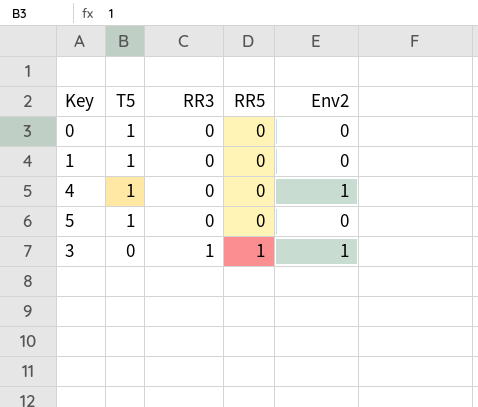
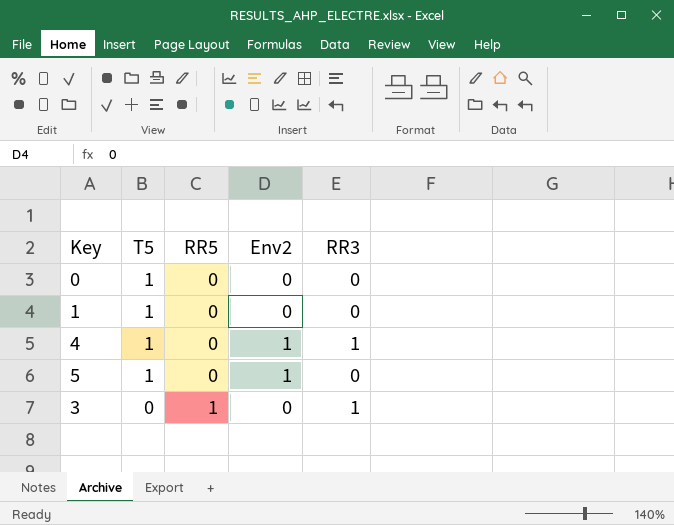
column RR3 | position: 3 -> 5
4 | RR3: 0 -> 1
5 | Env2: 0 -> 1
3 | Env2: 1 -> 0

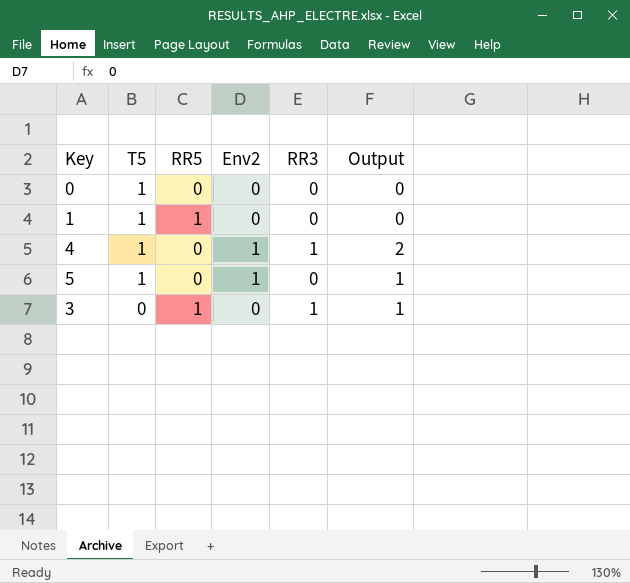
column Output | formula: none -> [Env2] + [RR3]
1 | RR5: 0 -> 1

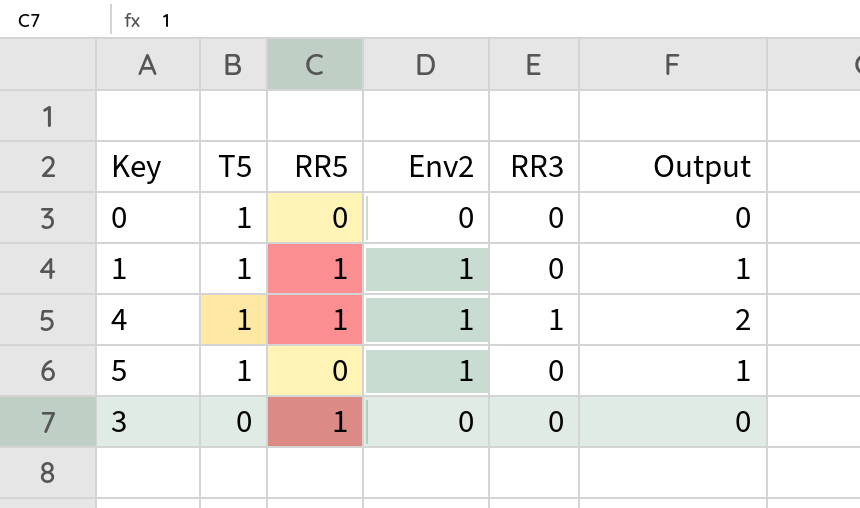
1 | Env2: 0 -> 1
1 | Output: 0 -> 1
4 | RR5: 0 -> 1
3 | RR3: 1 -> 0
3 | Output: 1 -> 0

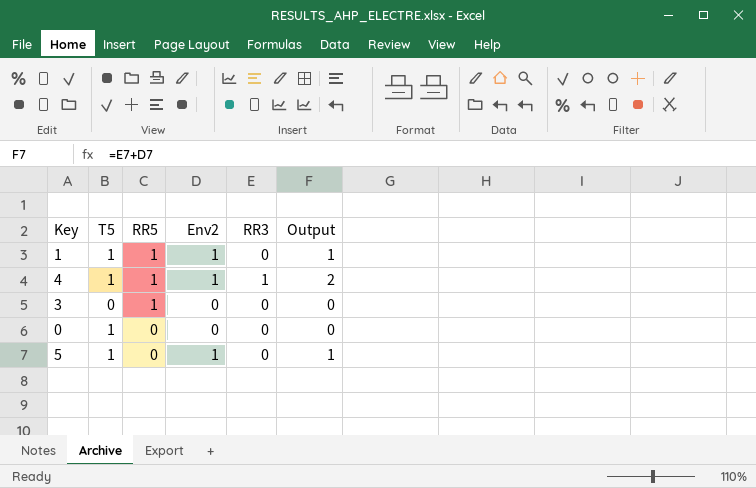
row order: T5 descending -> RR5 descending

